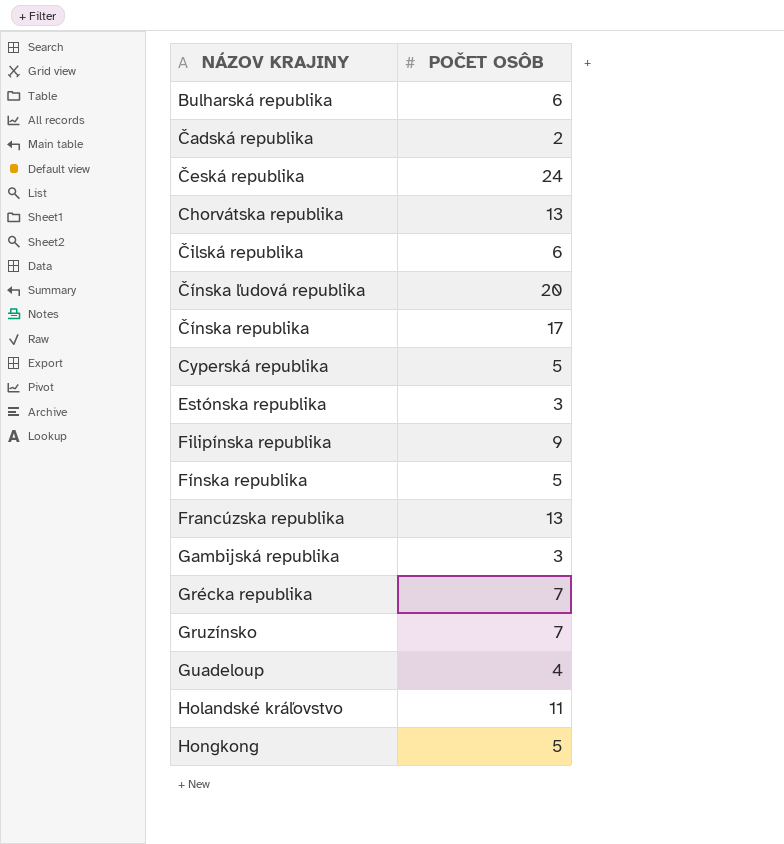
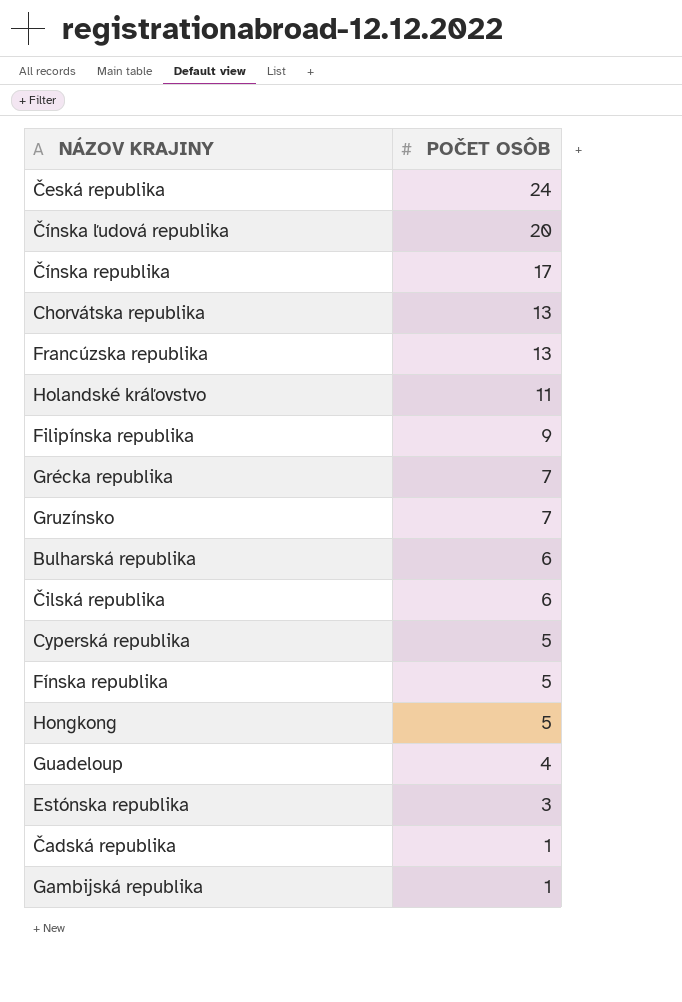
row order: NÁZOV KRAJINY ascending -> POČET OSÔB descending
Čadská republika | POČET OSÔB: 2 -> 1
Gambijská republika | POČET OSÔB: 3 -> 1

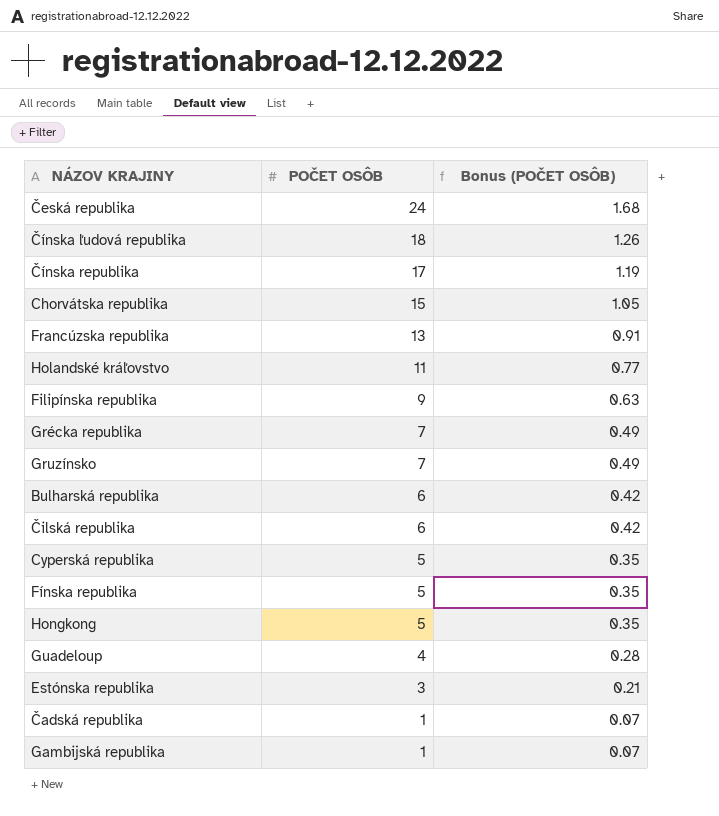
column Bonus (POČET OSÔB) | formula: none -> [POČET OSÔB] * 0.07
Čínska ľudová republika | POČET OSÔB: 20 -> 18
Chorvátska republika | POČET OSÔB: 13 -> 15

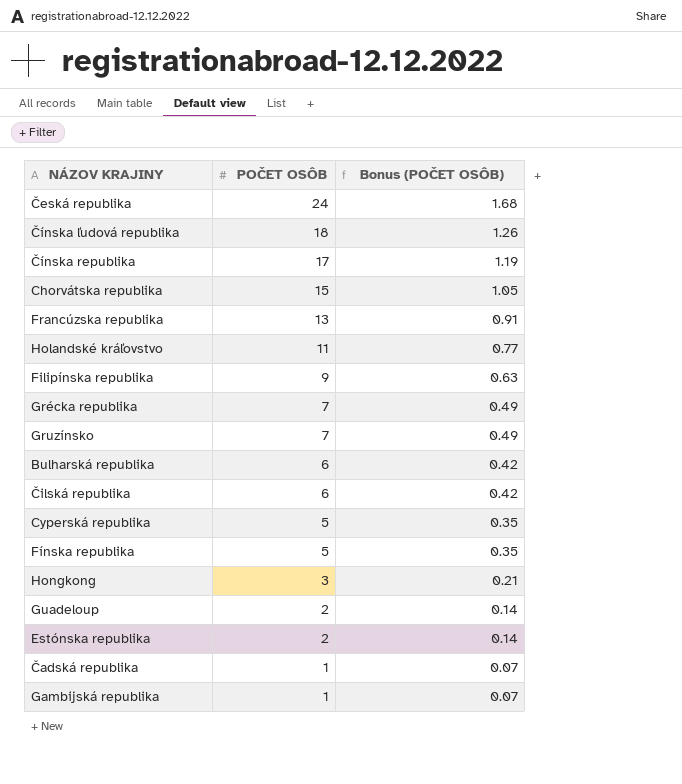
Hongkong | POČET OSÔB: 5 -> 3
Hongkong | Bonus (POČET OSÔB): 0.35 -> 0.21
Guadeloup | POČET OSÔB: 4 -> 2
Guadeloup | Bonus (POČET OSÔB): 0.28 -> 0.14
Estónska republika | POČET OSÔB: 3 -> 2
Estónska republika | Bonus (POČET OSÔB): 0.21 -> 0.14

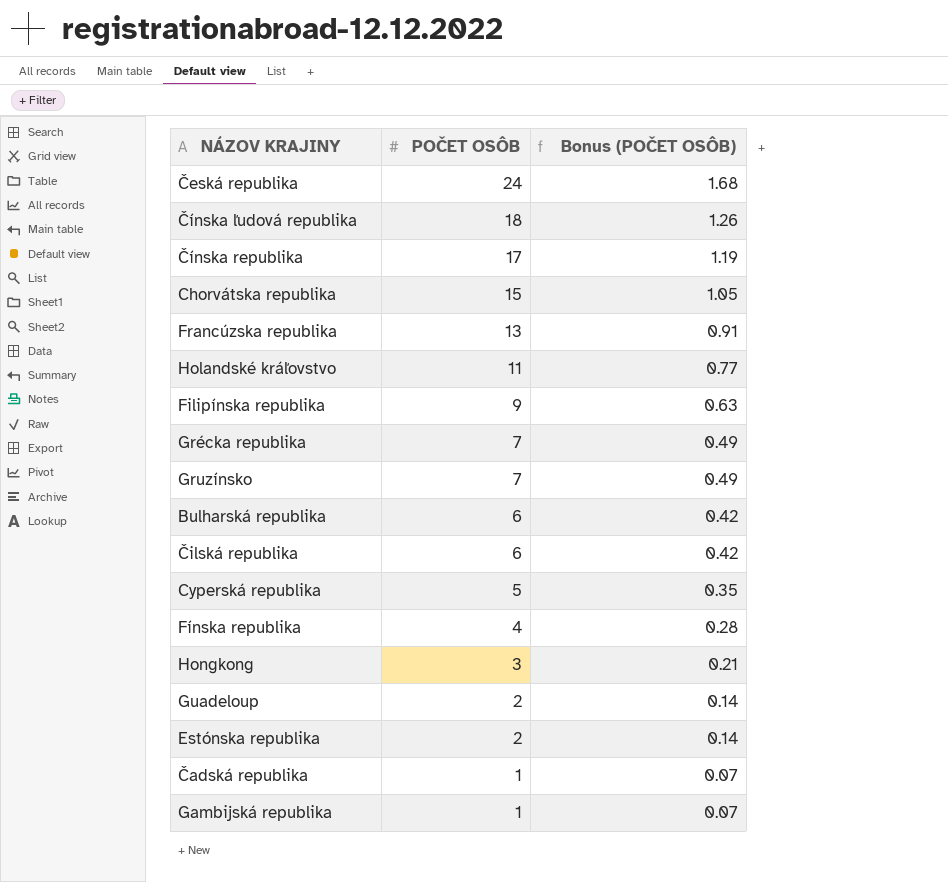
Fínska republika | POČET OSÔB: 5 -> 4
Fínska republika | Bonus (POČET OSÔB): 0.35 -> 0.28

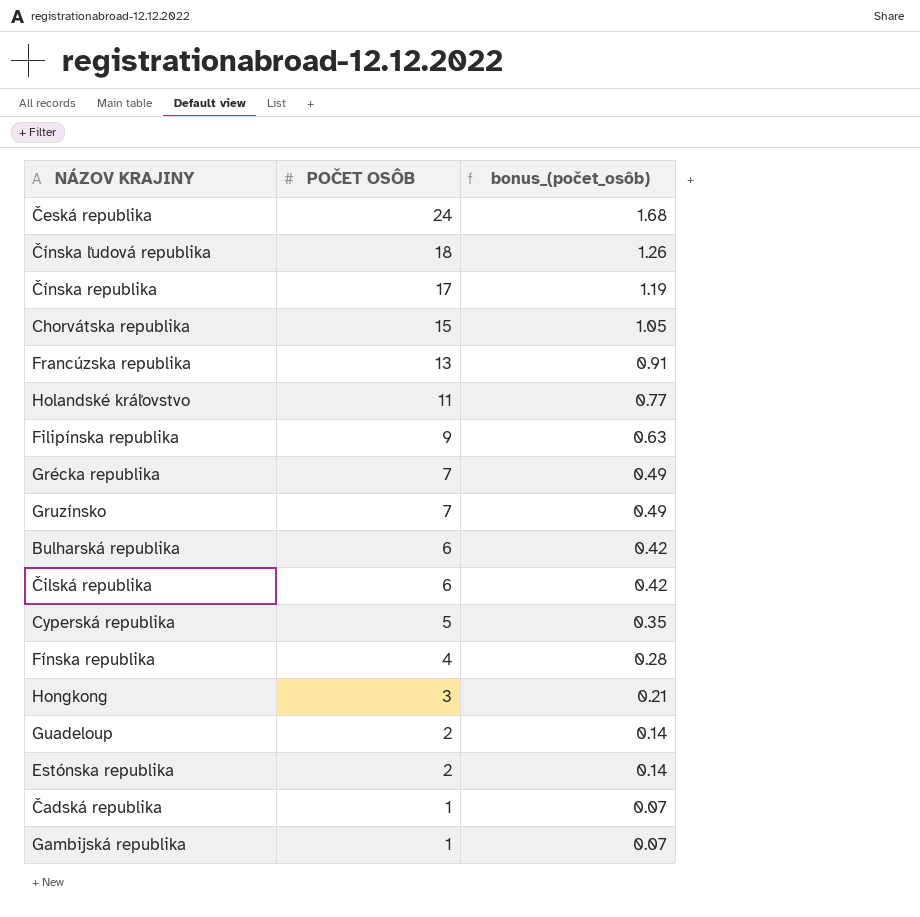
column name: Bonus (POČET OSÔB) -> bonus_(počet_osôb)

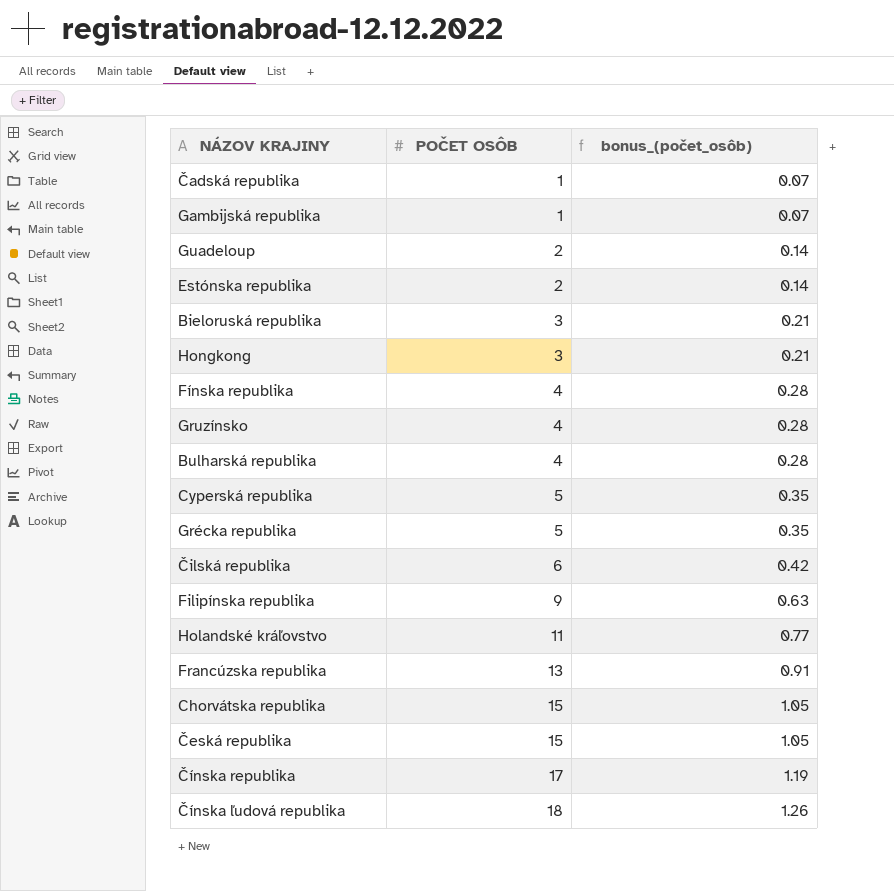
row order: POČET OSÔB descending -> POČET OSÔB ascending
row Bieloruská republika: none -> 3 | 0.21
Gruzínsko | POČET OSÔB: 7 -> 4
Gruzínsko | bonus_(počet_osôb): 0.49 -> 0.28
Bulharská republika | POČET OSÔB: 6 -> 4
Bulharská republika | bonus_(počet_osôb): 0.42 -> 0.28
Grécka republika | POČET OSÔB: 7 -> 5
Grécka republika | bonus_(počet_osôb): 0.49 -> 0.35
Česká republika | POČET OSÔB: 24 -> 15
Česká republika | bonus_(počet_osôb): 1.68 -> 1.05

